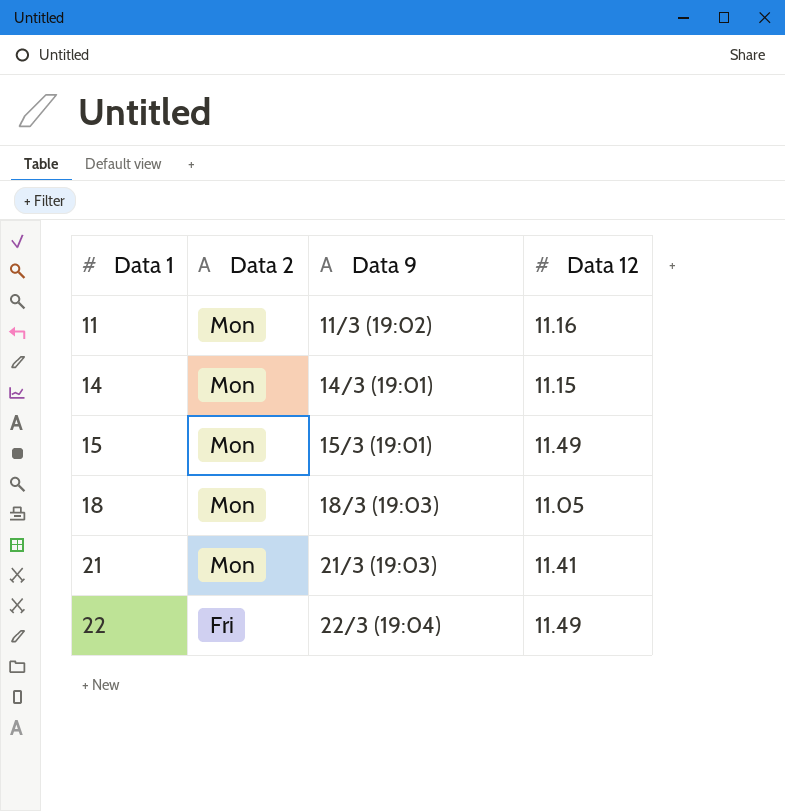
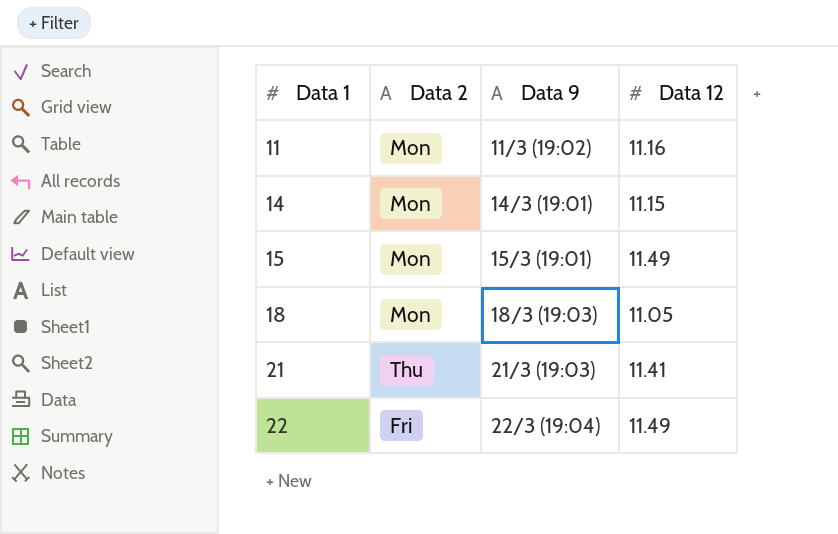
21 | Data 2: Mon -> Thu

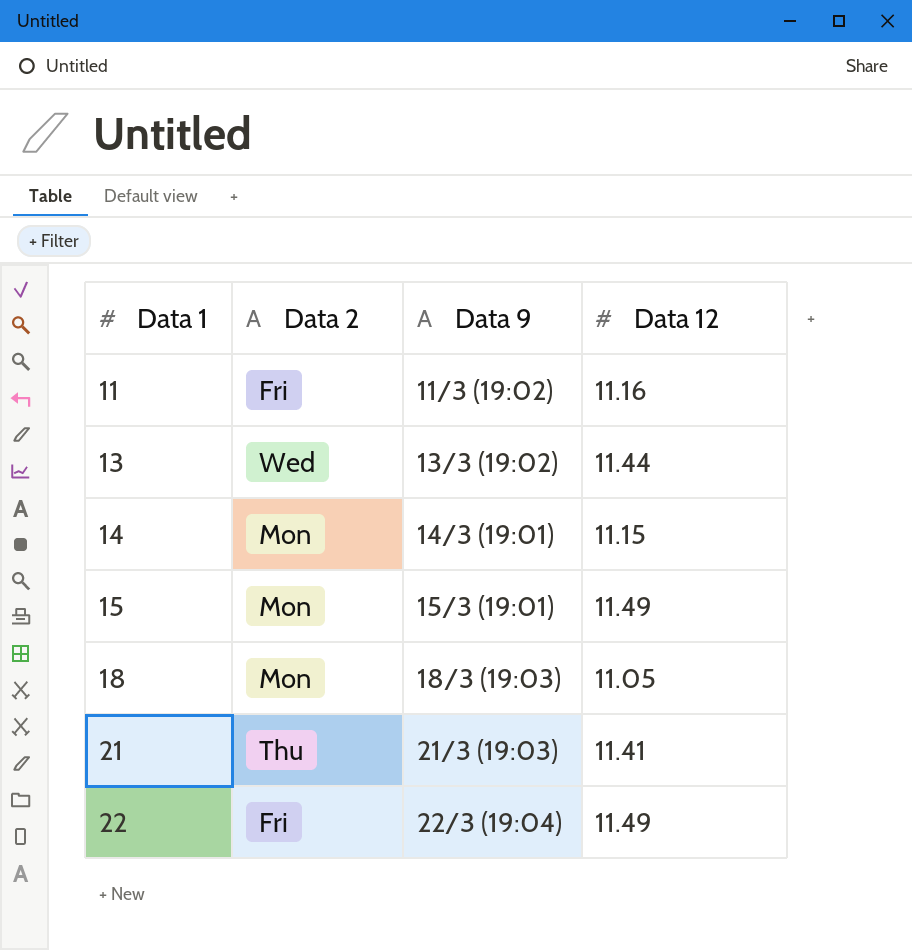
11 | Data 2: Mon -> Fri
row 13: none -> Wed | 13/3 (19:02) | 11.44

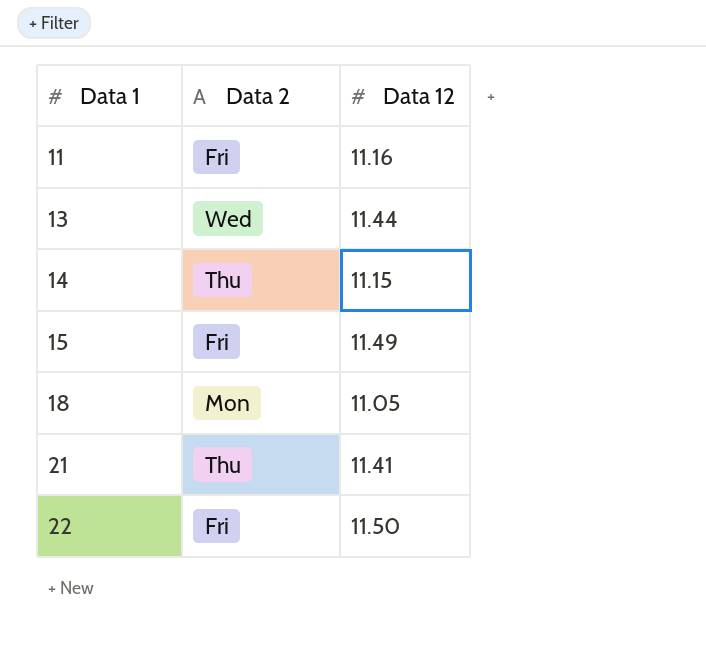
column Data 9 | position: 3 -> none
14 | Data 2: Mon -> Thu
15 | Data 2: Mon -> Fri
22 | Data 12: 11.49 -> 11.50

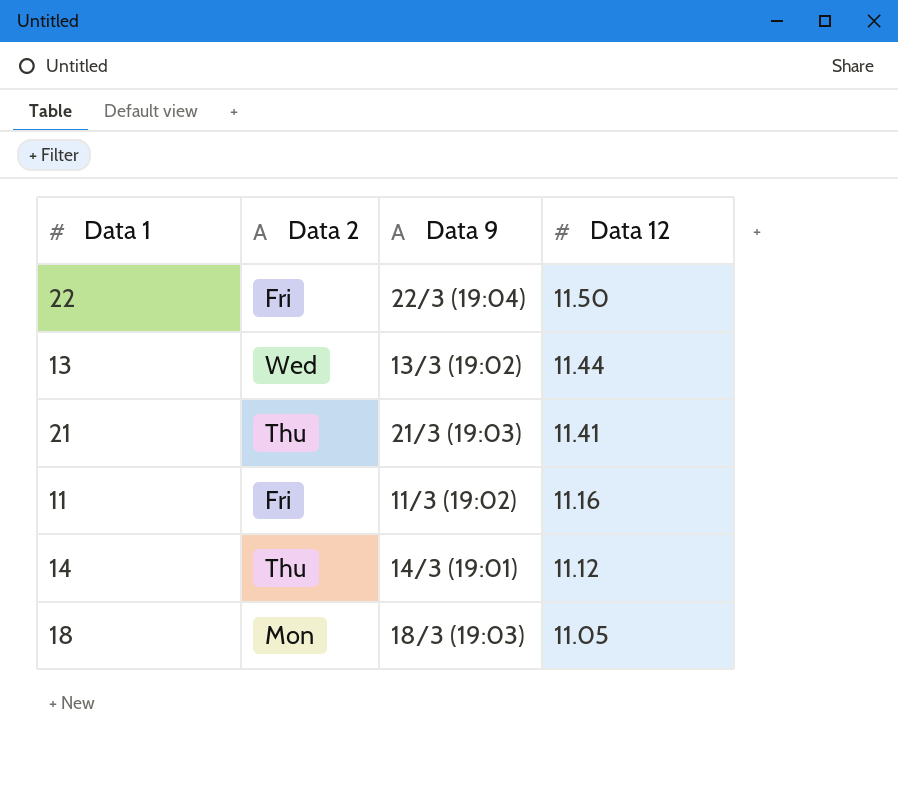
row order: Data 1 ascending -> Data 12 descending
column Data 9 | position: none -> 3
row 15: Fri | 11.49 -> none
14 | Data 12: 11.15 -> 11.12

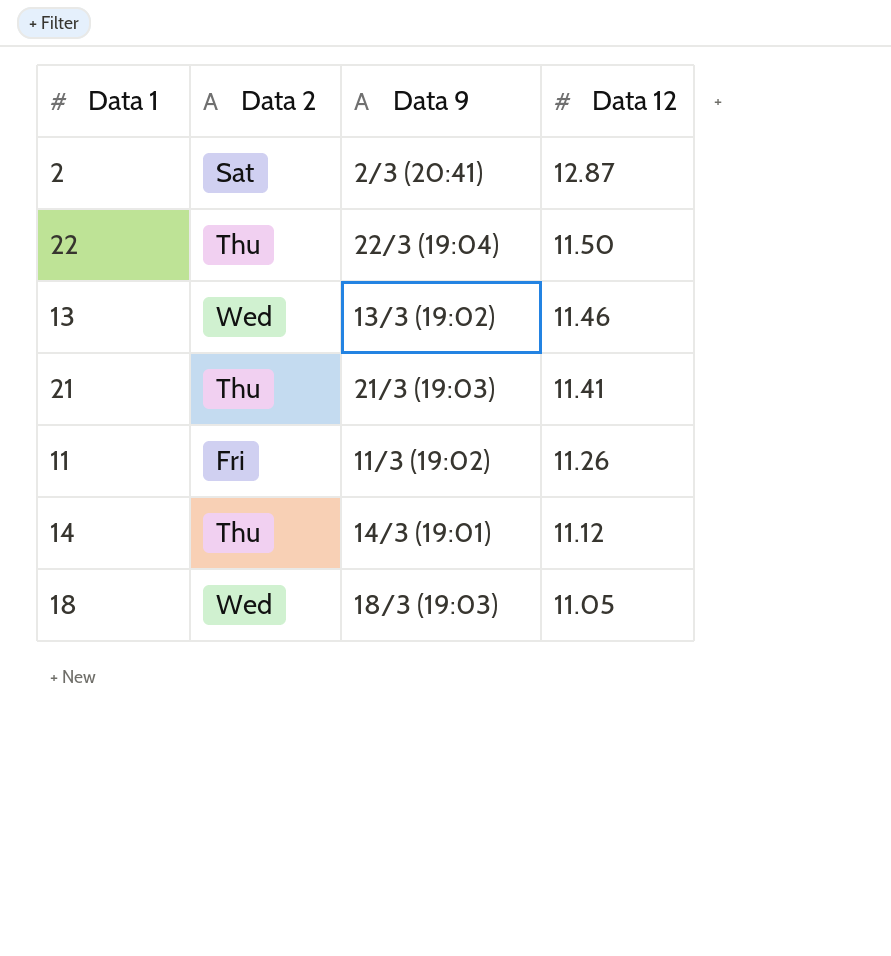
row 2: none -> Sat | 2/3 (20:41) | 12.87
22 | Data 2: Fri -> Thu
13 | Data 12: 11.44 -> 11.46
11 | Data 12: 11.16 -> 11.26
18 | Data 2: Mon -> Wed

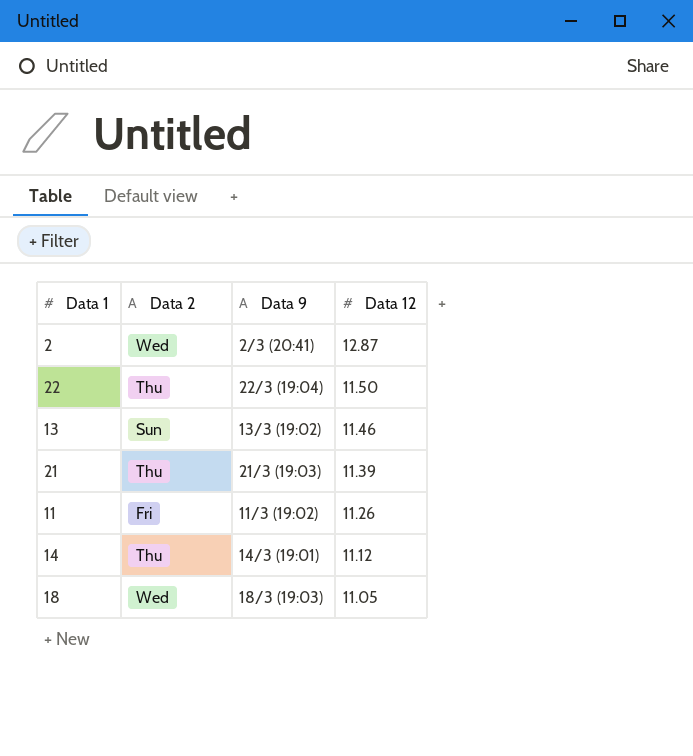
2 | Data 2: Sat -> Wed
13 | Data 2: Wed -> Sun
21 | Data 12: 11.41 -> 11.39

